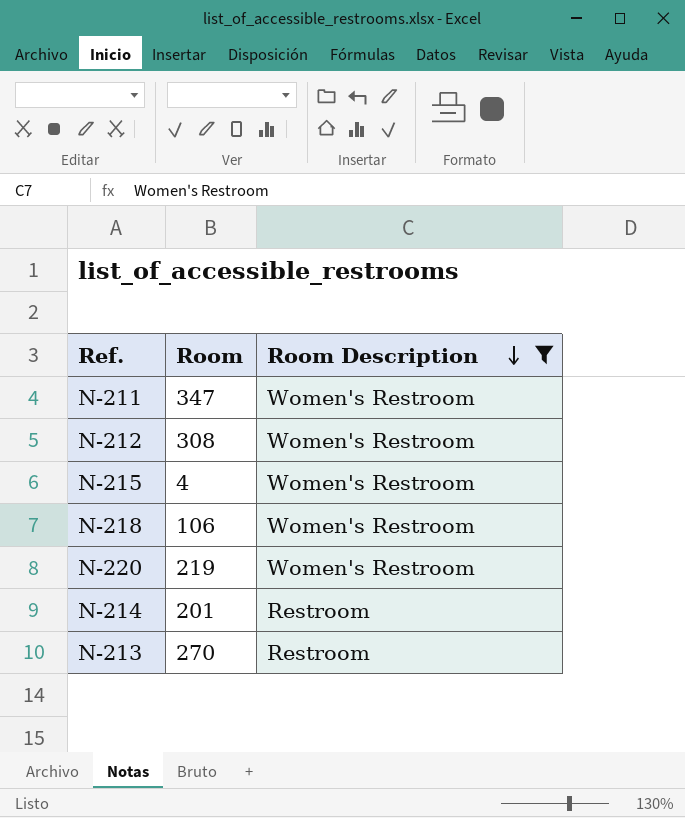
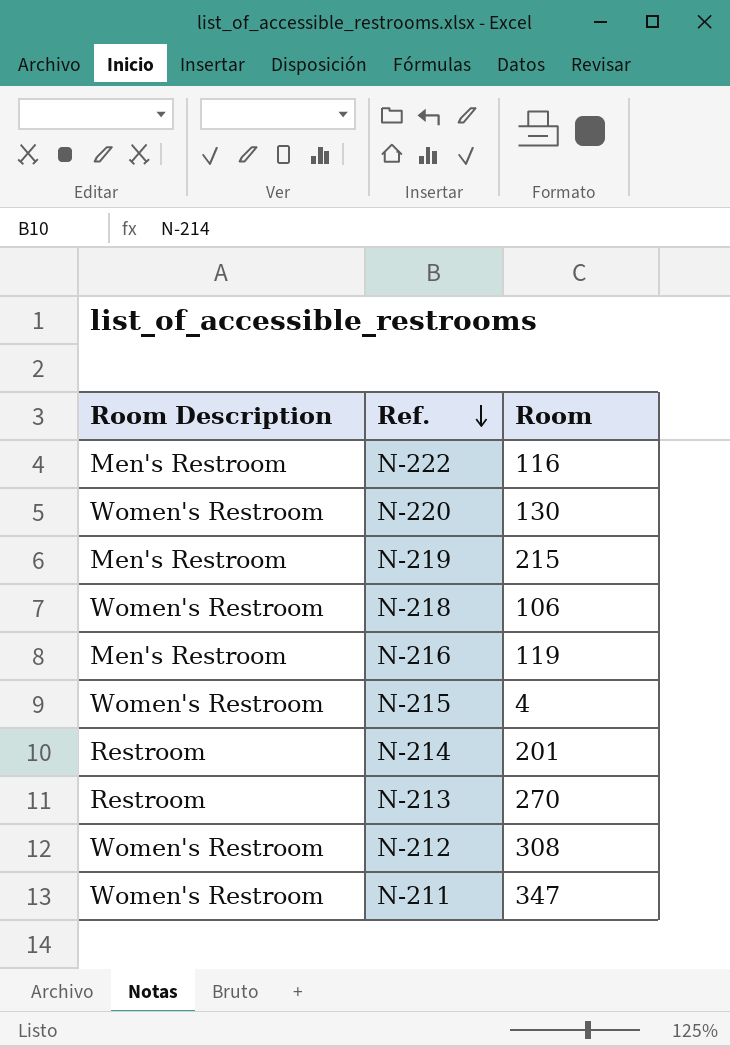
filter: Room Description != Men's Restroom -> none
row order: Room Description descending -> Ref. descending
column Room Description | position: 3 -> 1
N-220 | Room: 219 -> 130

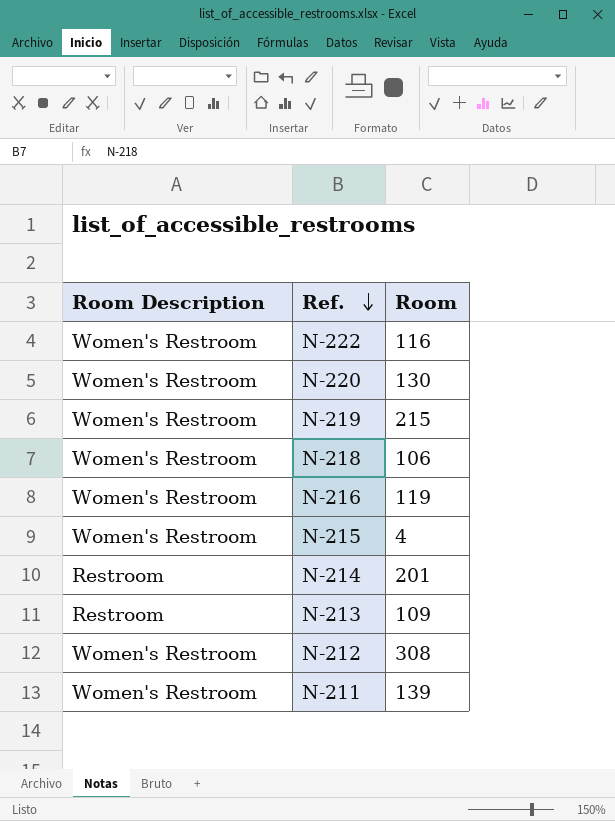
N-222 | Room Description: Men's Restroom -> Women's Restroom
N-219 | Room Description: Men's Restroom -> Women's Restroom
N-216 | Room Description: Men's Restroom -> Women's Restroom
N-213 | Room: 270 -> 109
N-211 | Room: 347 -> 139

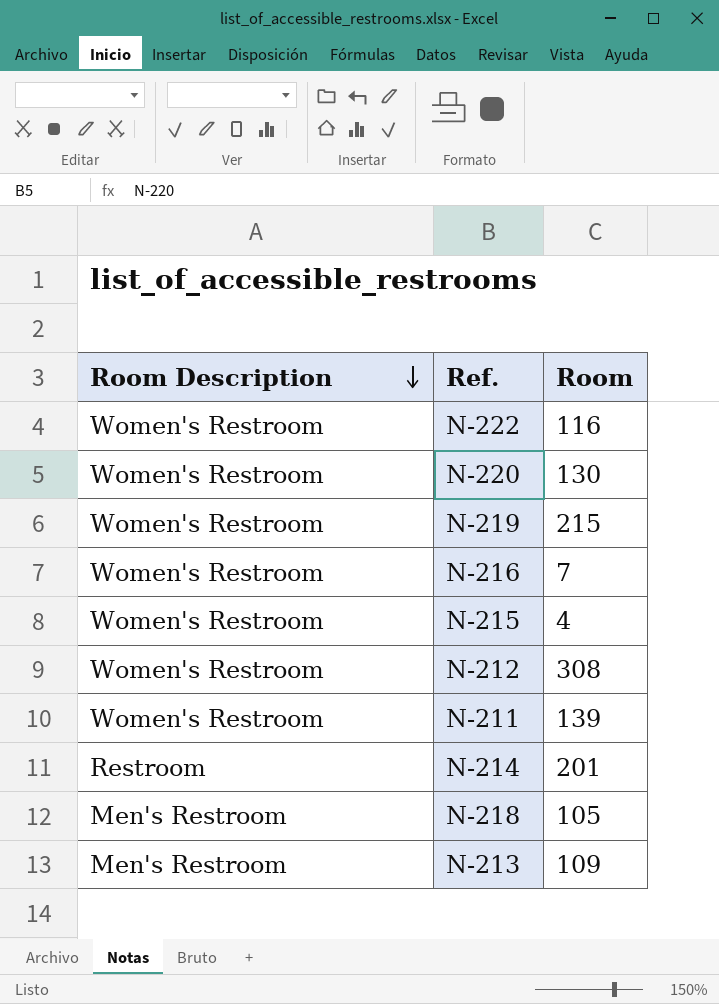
row order: Ref. descending -> Room Description descending
N-216 | Room: 119 -> 7
N-218 | Room Description: Women's Restroom -> Men's Restroom
N-218 | Room: 106 -> 105
N-213 | Room Description: Restroom -> Men's Restroom

